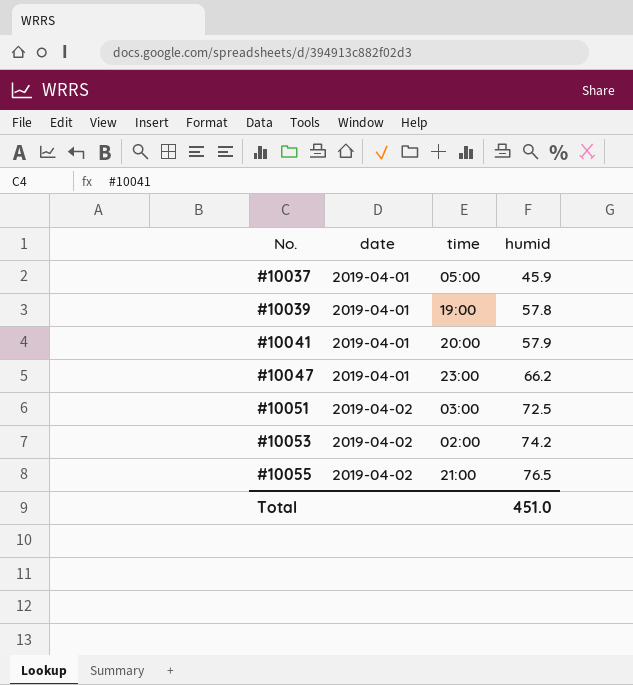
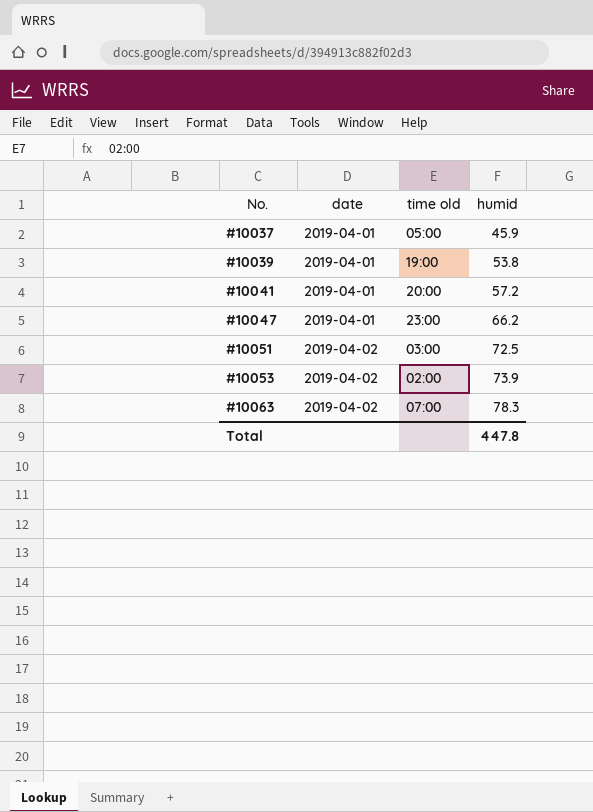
column name: time -> time old
row #10055: 2019-04-02 | 21:00 | 76.5 -> none
#10039 | humid: 57.8 -> 53.8
#10041 | humid: 57.9 -> 57.2
#10053 | humid: 74.2 -> 73.9
row #10063: none -> 2019-04-02 | 07:00 | 78.3
Total | humid: 451.0 -> 447.8

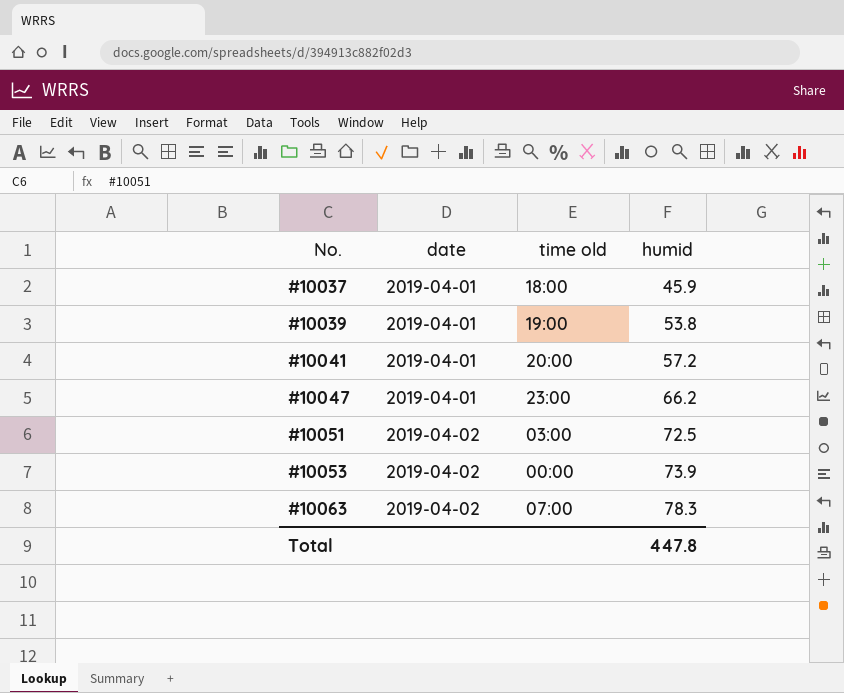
#10037 | time old: 05:00 -> 18:00
#10053 | time old: 02:00 -> 00:00

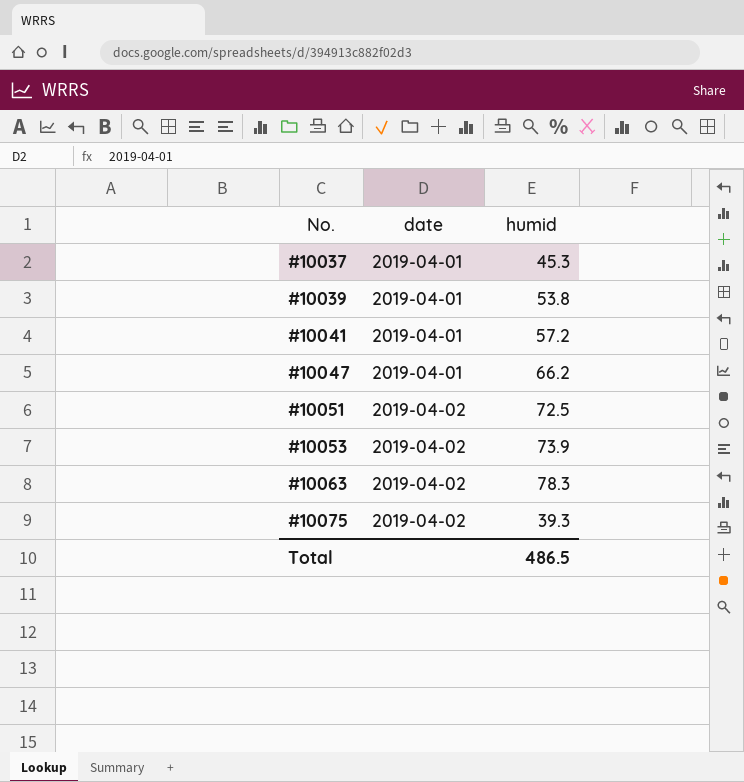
column time old | position: 3 -> none
#10037 | humid: 45.9 -> 45.3
row #10075: none -> 2019-04-02 | 39.3
Total | humid: 447.8 -> 486.5

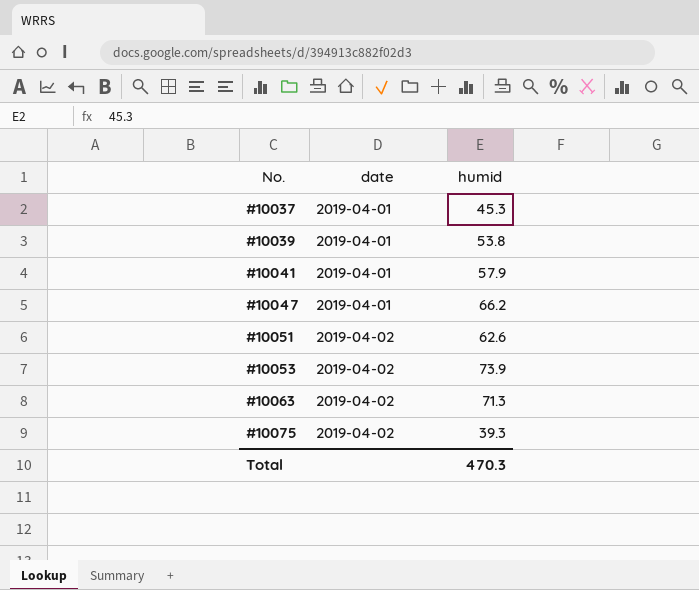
#10041 | humid: 57.2 -> 57.9
#10051 | humid: 72.5 -> 62.6
#10063 | humid: 78.3 -> 71.3
Total | humid: 486.5 -> 470.3

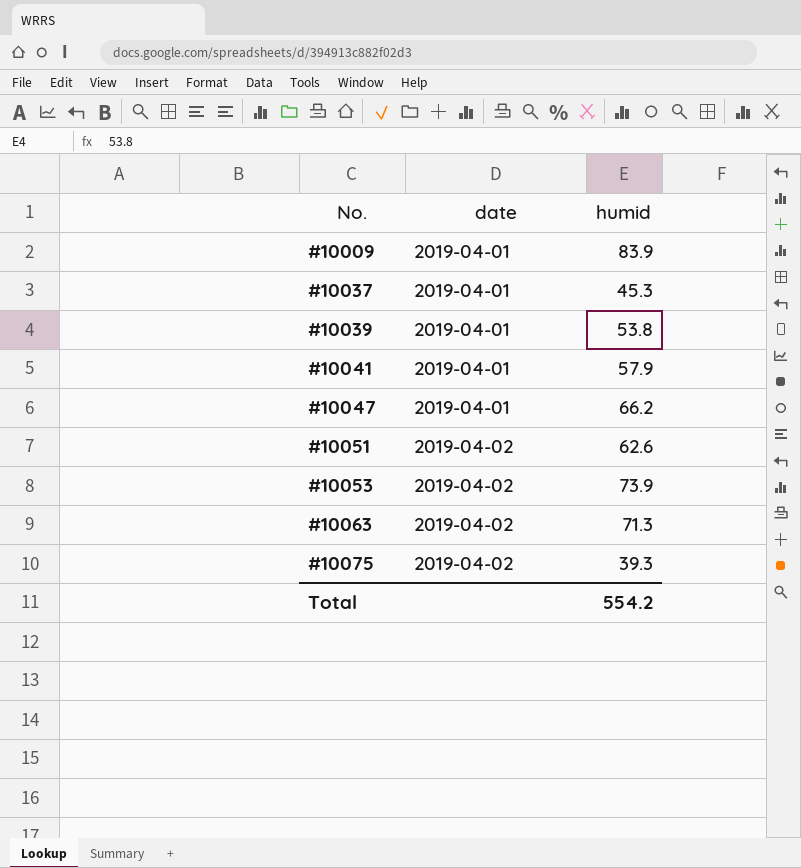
row #10009: none -> 2019-04-01 | 83.9
Total | humid: 470.3 -> 554.2

